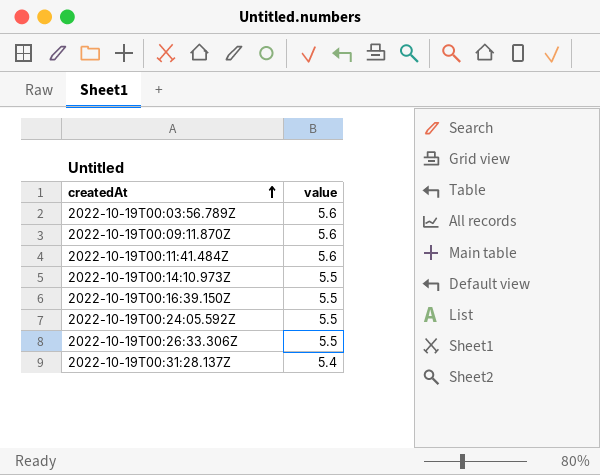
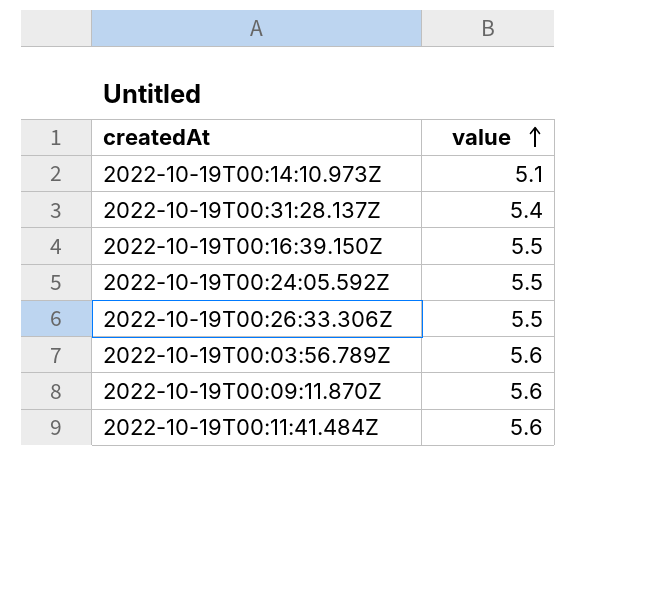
row order: createdAt ascending -> value ascending
2022-10-19T00:14:10.973Z | value: 5.5 -> 5.1

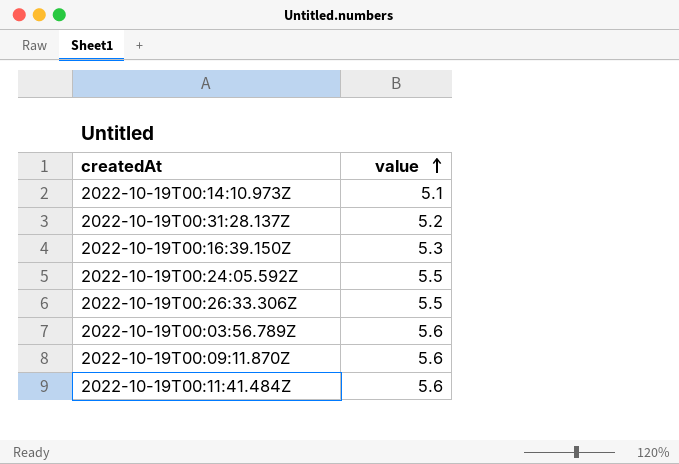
2022-10-19T00:31:28.137Z | value: 5.4 -> 5.2
2022-10-19T00:16:39.150Z | value: 5.5 -> 5.3

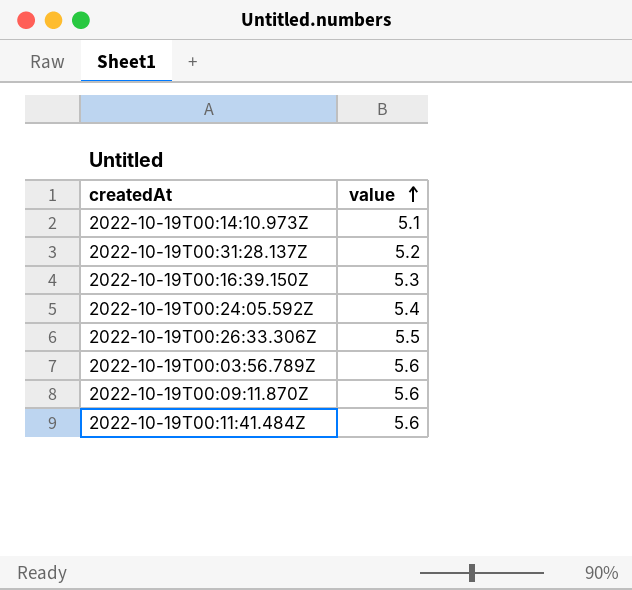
2022-10-19T00:24:05.592Z | value: 5.5 -> 5.4

